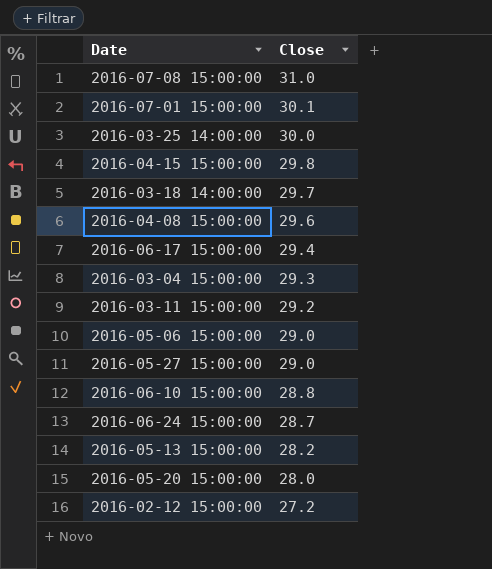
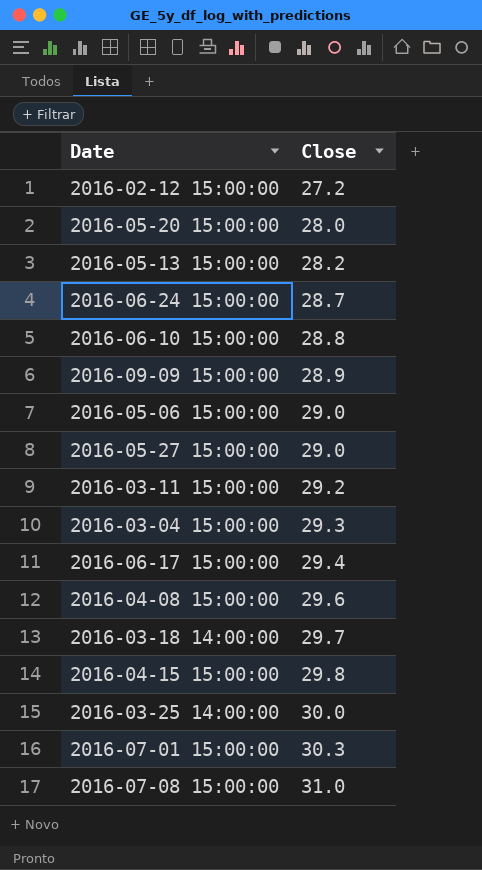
row order: Close descending -> Close ascending
row 2016-09-09 15:00:00: none -> 28.9
2016-07-01 15:00:00 | Close: 30.1 -> 30.3

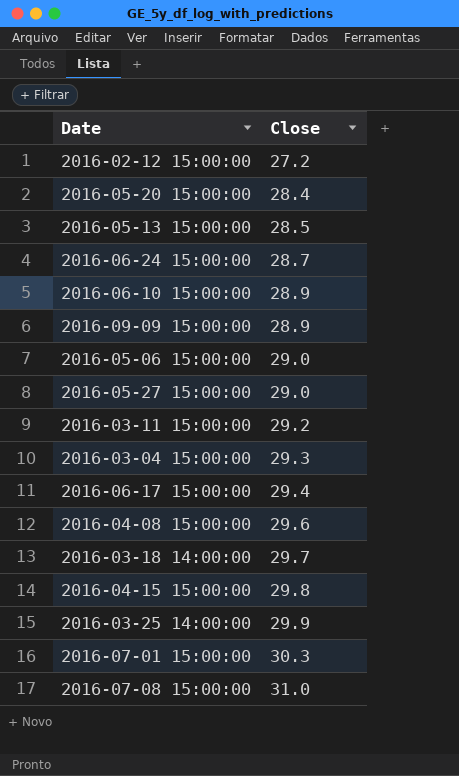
2016-05-20 15:00:00 | Close: 28.0 -> 28.4
2016-05-13 15:00:00 | Close: 28.2 -> 28.5
2016-06-10 15:00:00 | Close: 28.8 -> 28.9
2016-03-25 14:00:00 | Close: 30.0 -> 29.9

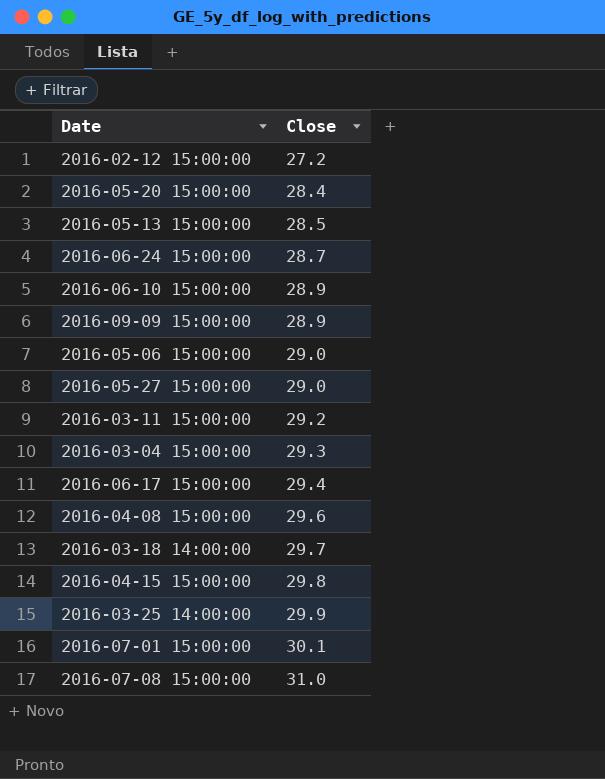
2016-07-01 15:00:00 | Close: 30.3 -> 30.1

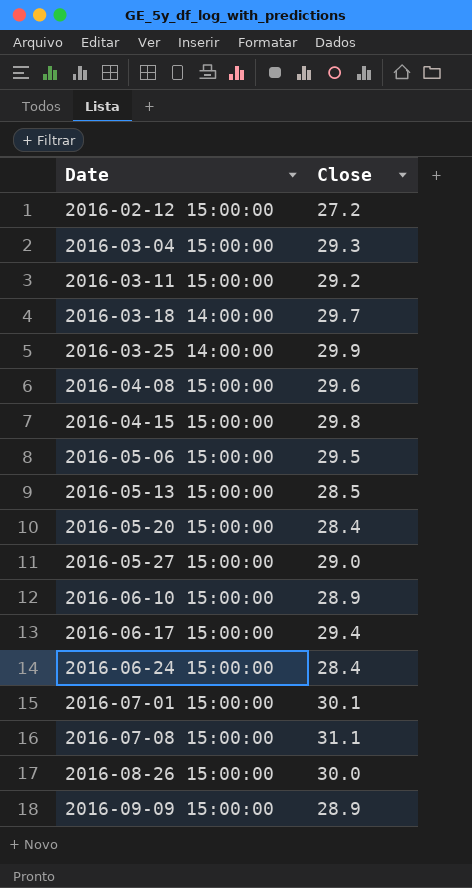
row order: Close ascending -> Date ascending
2016-05-06 15:00:00 | Close: 29.0 -> 29.5
2016-06-24 15:00:00 | Close: 28.7 -> 28.4
2016-07-08 15:00:00 | Close: 31.0 -> 31.1
row 2016-08-26 15:00:00: none -> 30.0

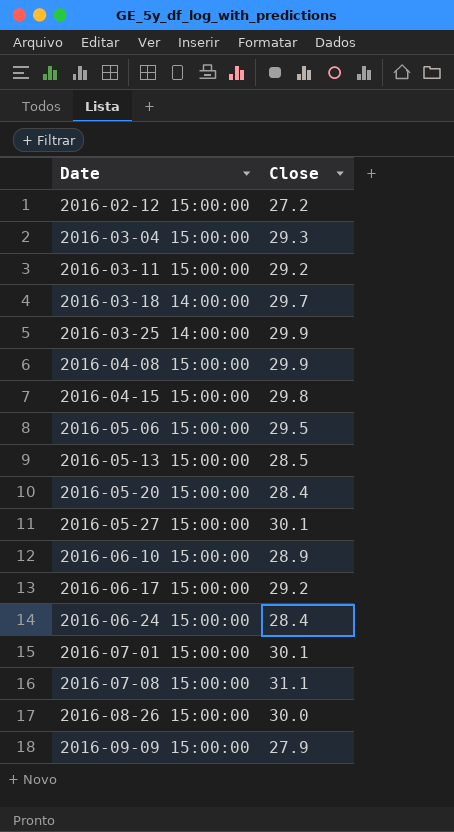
2016-04-08 15:00:00 | Close: 29.6 -> 29.9
2016-05-27 15:00:00 | Close: 29.0 -> 30.1
2016-06-17 15:00:00 | Close: 29.4 -> 29.2
2016-09-09 15:00:00 | Close: 28.9 -> 27.9

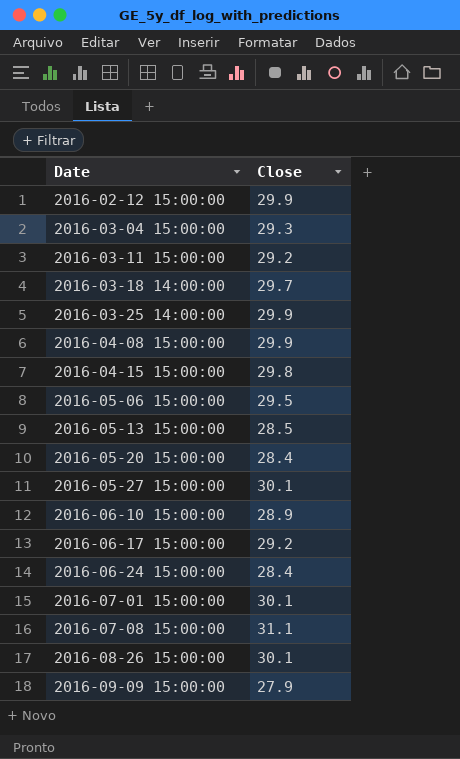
2016-02-12 15:00:00 | Close: 27.2 -> 29.9
2016-08-26 15:00:00 | Close: 30.0 -> 30.1

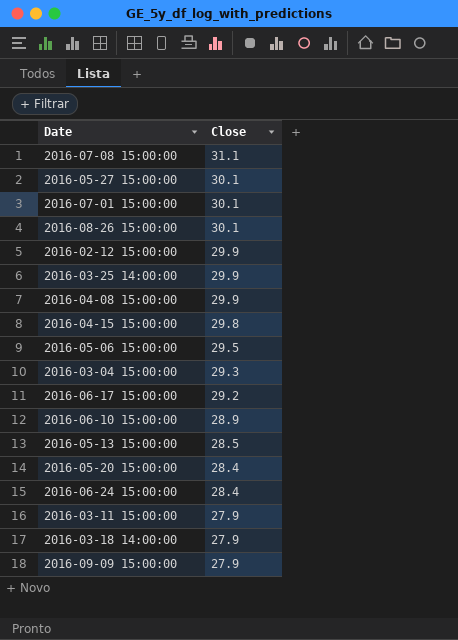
row order: Date ascending -> Close descending
2016-03-11 15:00:00 | Close: 29.2 -> 27.9
2016-03-18 14:00:00 | Close: 29.7 -> 27.9

